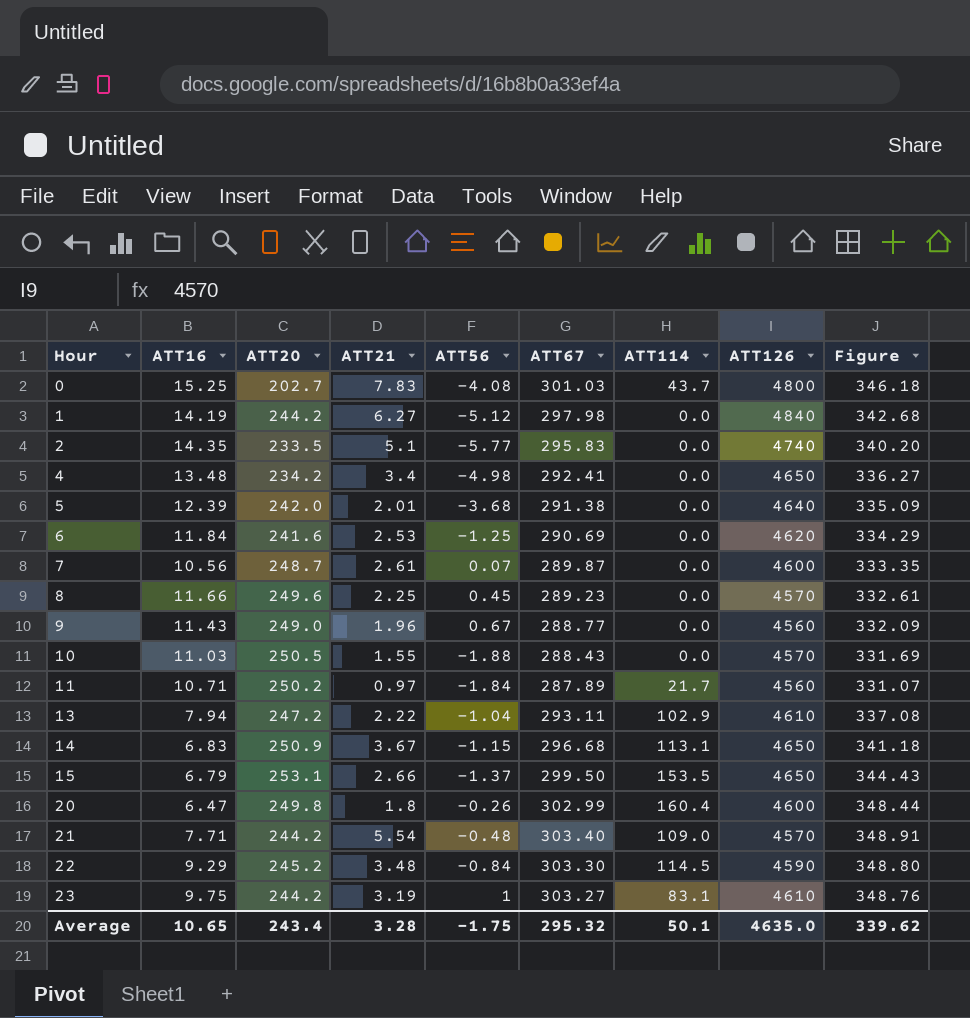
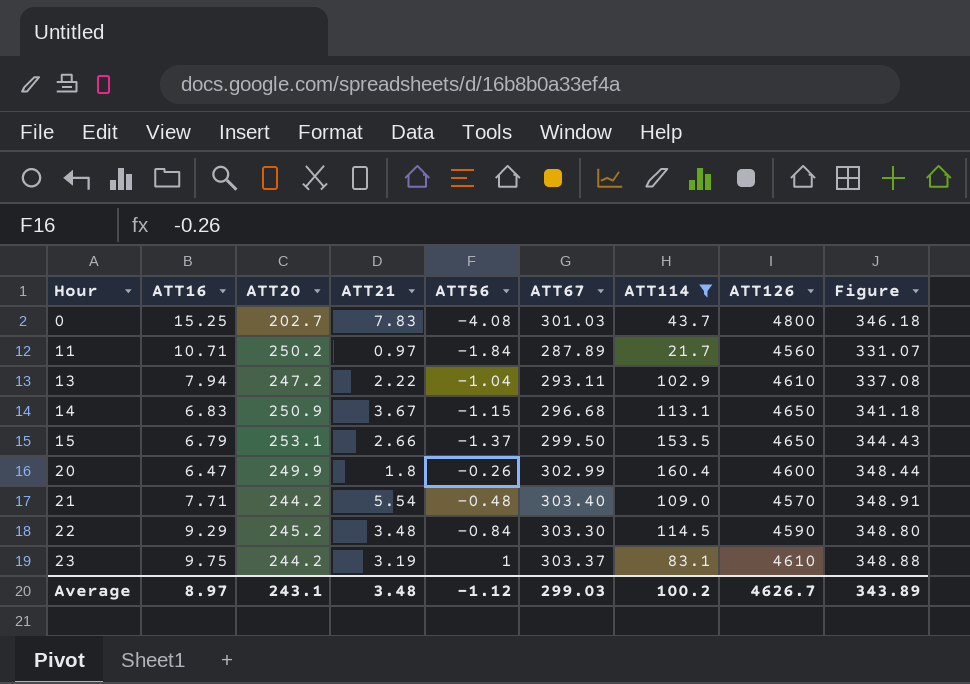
filter: none -> ATT114 != 0.0
20 | ATT20: 249.8 -> 249.9
23 | ATT67: 303.27 -> 303.37
23 | Figure: 348.76 -> 348.88
Average | ATT16: 10.65 -> 8.97
Average | ATT20: 243.4 -> 243.1
Average | ATT21: 3.28 -> 3.48
Average | ATT56: -1.75 -> -1.12
Average | ATT67: 295.32 -> 299.03
Average | ATT114: 50.1 -> 100.2
Average | ATT126: 4635.0 -> 4626.7
Average | Figure: 339.62 -> 343.89

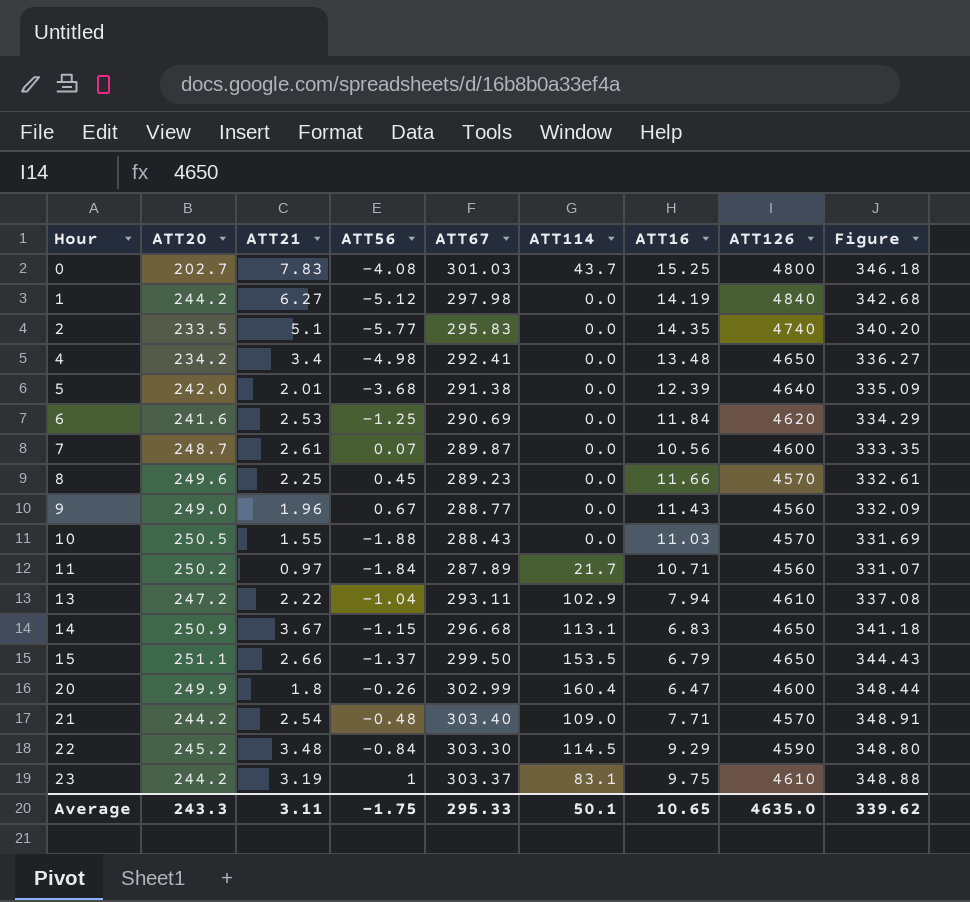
filter: ATT114 != 0.0 -> none
column ATT16 | position: 2 -> 7
15 | ATT20: 253.1 -> 251.1
21 | ATT21: 5.54 -> 2.54
Average | ATT20: 243.1 -> 243.3
Average | ATT21: 3.48 -> 3.11
Average | ATT56: -1.12 -> -1.75
Average | ATT67: 299.03 -> 295.33
Average | ATT114: 100.2 -> 50.1
Average | ATT16: 8.97 -> 10.65
Average | ATT126: 4626.7 -> 4635.0
Average | Figure: 343.89 -> 339.62

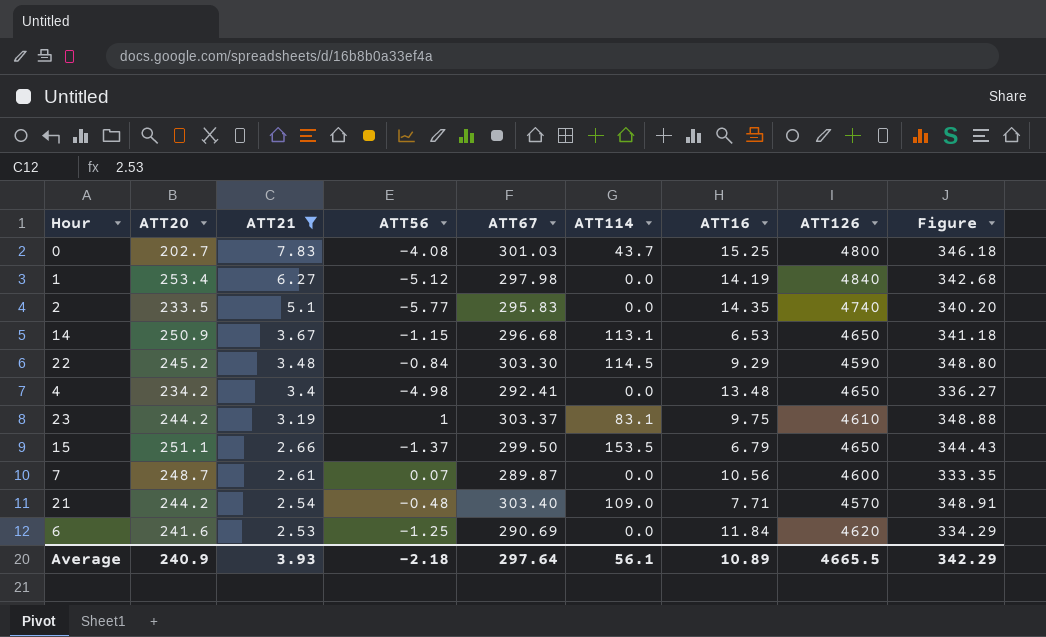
filter: none -> ATT21 >= 2.53
row order: Hour ascending -> ATT21 descending
1 | ATT20: 244.2 -> 253.4
14 | ATT16: 6.83 -> 6.53
Average | ATT20: 243.3 -> 240.9
Average | ATT21: 3.11 -> 3.93
Average | ATT56: -1.75 -> -2.18
Average | ATT67: 295.33 -> 297.64
Average | ATT114: 50.1 -> 56.1
Average | ATT16: 10.65 -> 10.89
Average | ATT126: 4635.0 -> 4665.5
Average | Figure: 339.62 -> 342.29

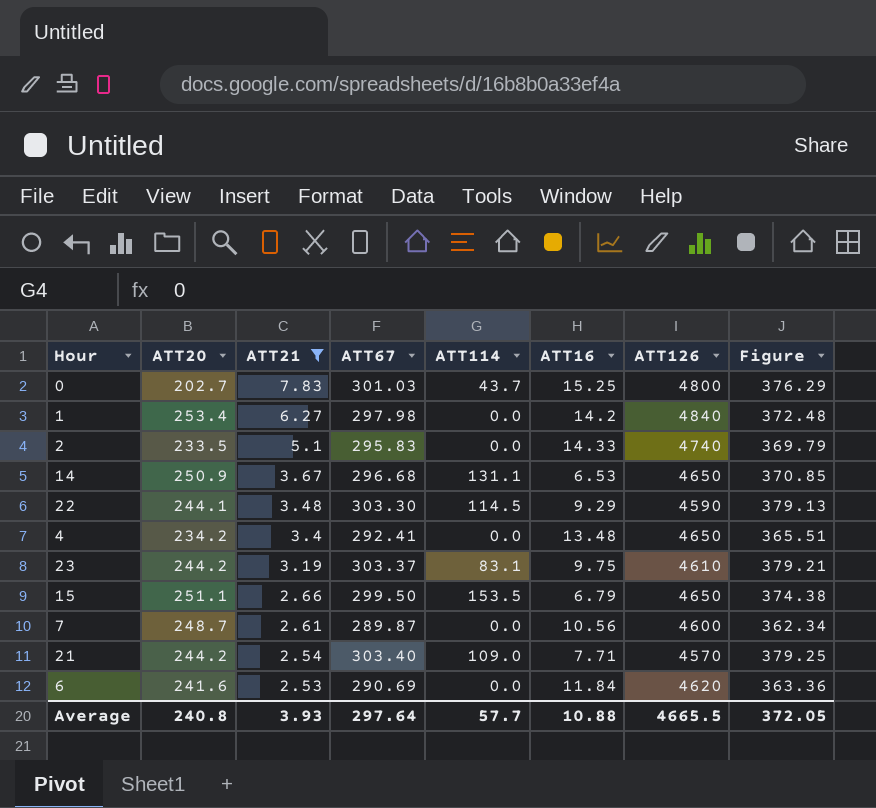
column ATT56 | position: 4 -> none
column Figure | formula: [ATT67] * 1.15 -> [ATT67] * 1.25
1 | ATT16: 14.19 -> 14.2
2 | ATT16: 14.35 -> 14.33
14 | ATT114: 113.1 -> 131.1
22 | ATT20: 245.2 -> 244.1
Average | ATT20: 240.9 -> 240.8
Average | ATT114: 56.1 -> 57.7
Average | ATT16: 10.89 -> 10.88
Average | Figure: 342.29 -> 372.05

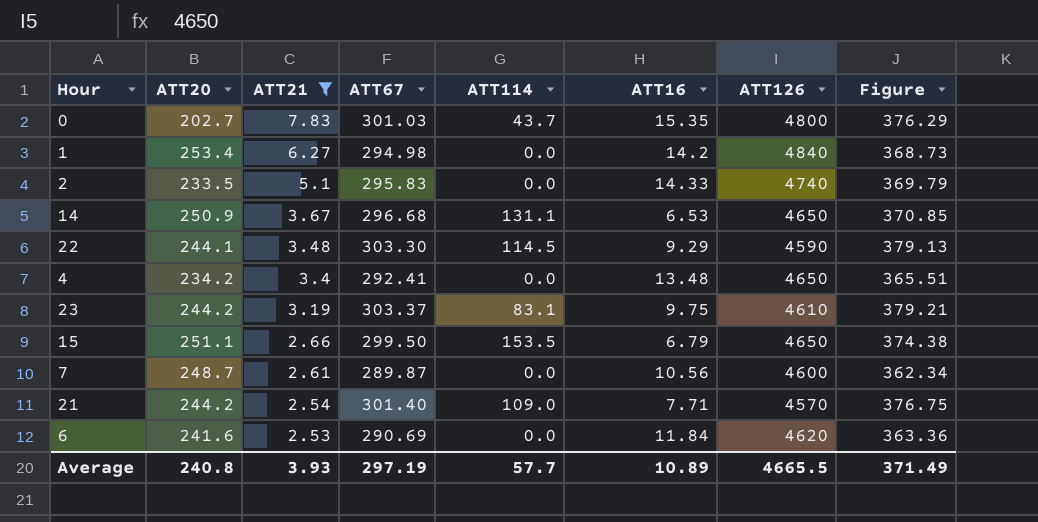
0 | ATT16: 15.25 -> 15.35
1 | ATT67: 297.98 -> 294.98
1 | Figure: 372.48 -> 368.73
21 | ATT67: 303.40 -> 301.40
21 | Figure: 379.25 -> 376.75
Average | ATT67: 297.64 -> 297.19
Average | ATT16: 10.88 -> 10.89
Average | Figure: 372.05 -> 371.49

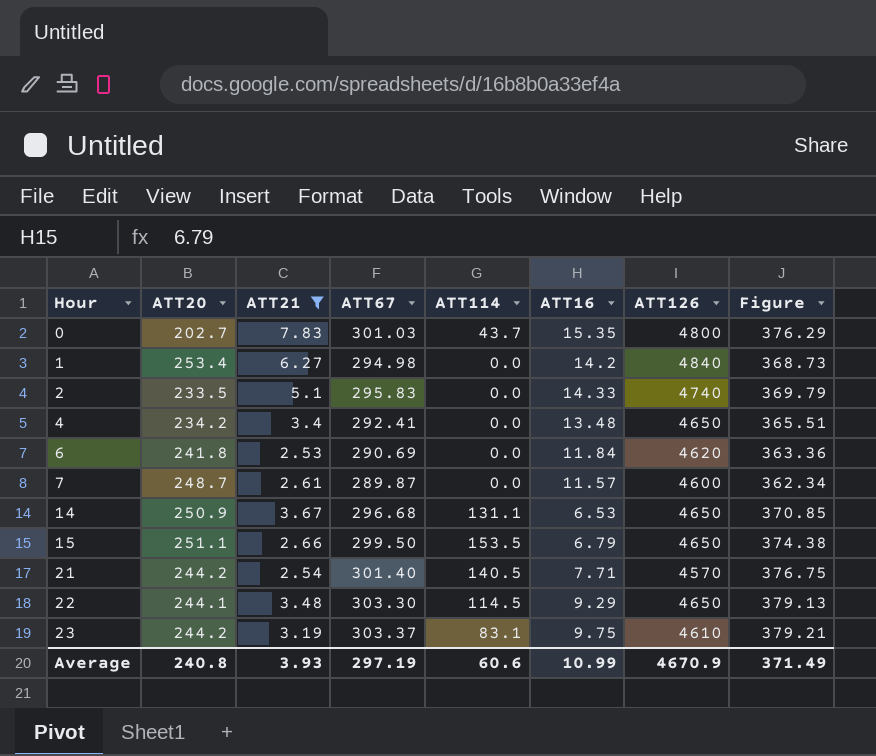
row order: ATT21 descending -> Hour ascending
6 | ATT20: 241.6 -> 241.8
7 | ATT16: 10.56 -> 11.57
21 | ATT114: 109.0 -> 140.5
22 | ATT126: 4590 -> 4650
Average | ATT114: 57.7 -> 60.6
Average | ATT16: 10.89 -> 10.99
Average | ATT126: 4665.5 -> 4670.9

